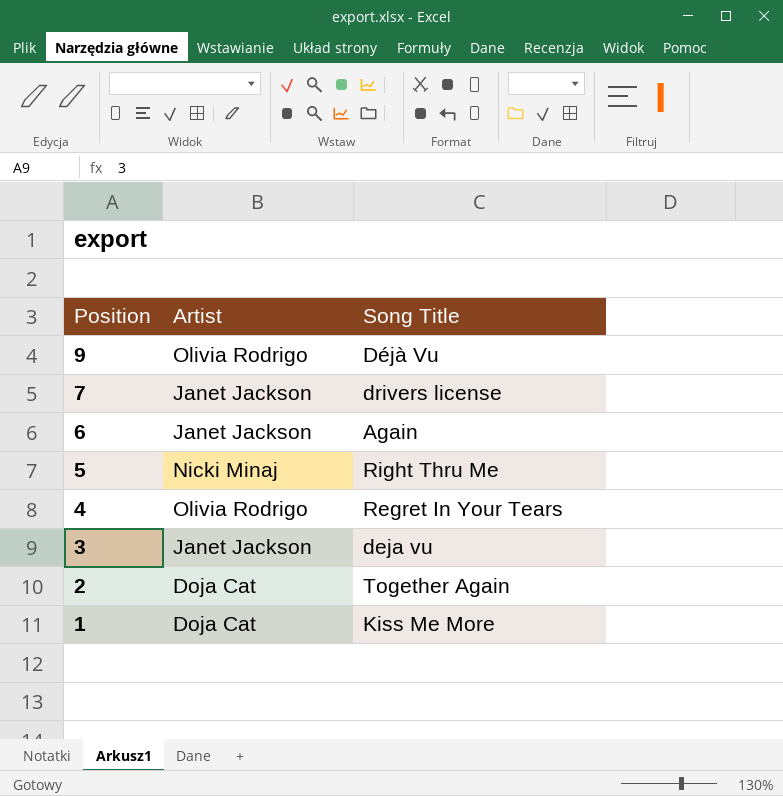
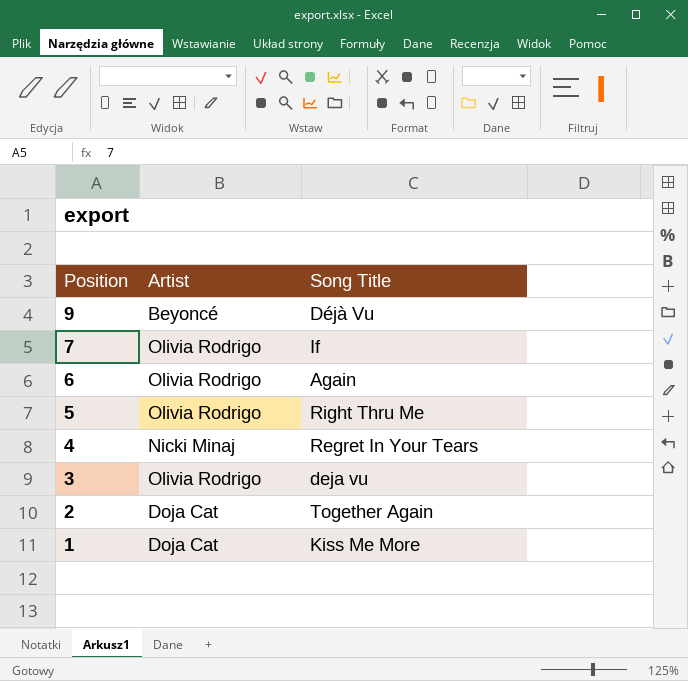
9 | Artist: Olivia Rodrigo -> Beyoncé
7 | Artist: Janet Jackson -> Olivia Rodrigo
7 | Song Title: drivers license -> If
6 | Artist: Janet Jackson -> Olivia Rodrigo
5 | Artist: Nicki Minaj -> Olivia Rodrigo
4 | Artist: Olivia Rodrigo -> Nicki Minaj
3 | Artist: Janet Jackson -> Olivia Rodrigo

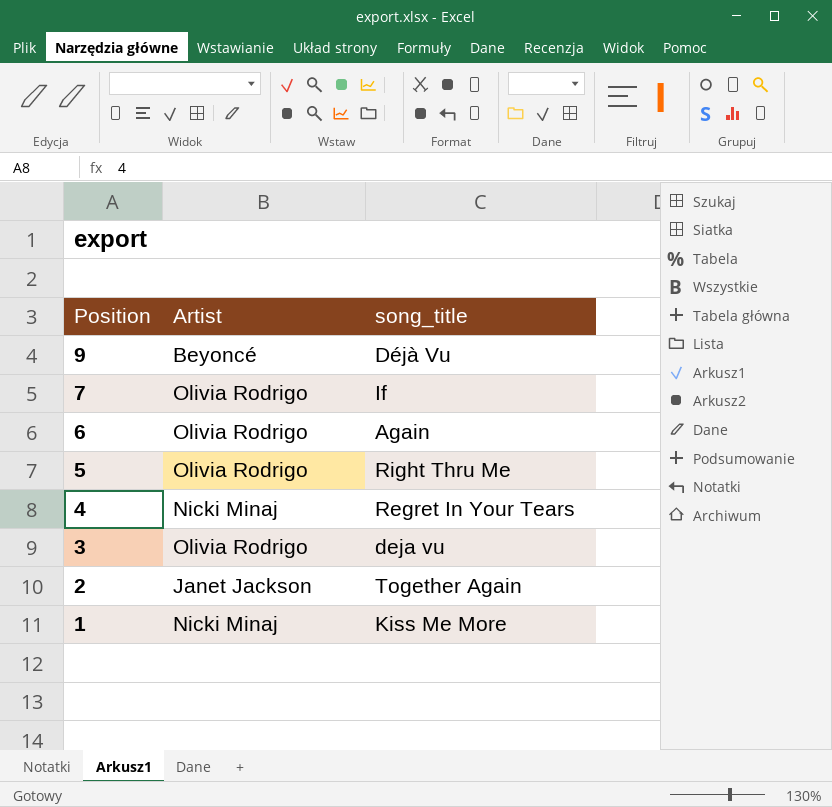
column name: Song Title -> song_title
2 | Artist: Doja Cat -> Janet Jackson
1 | Artist: Doja Cat -> Nicki Minaj

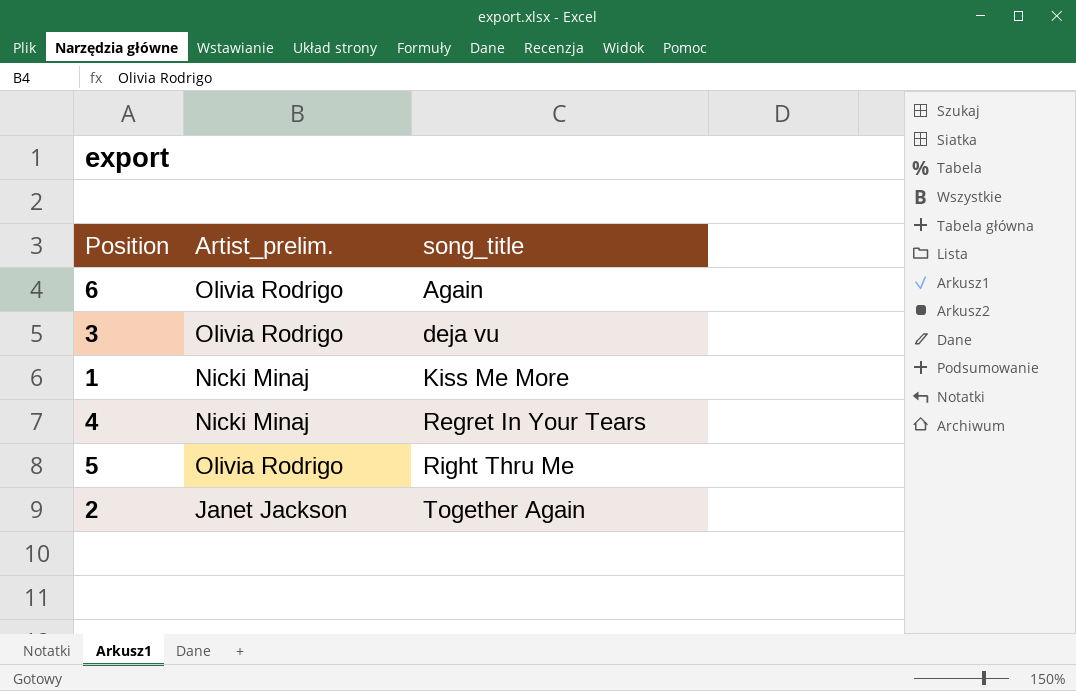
row order: Position descending -> song_title ascending
column name: Artist -> Artist_prelim.
row 9: Beyoncé | Déjà Vu -> none
row 7: Olivia Rodrigo | If -> none

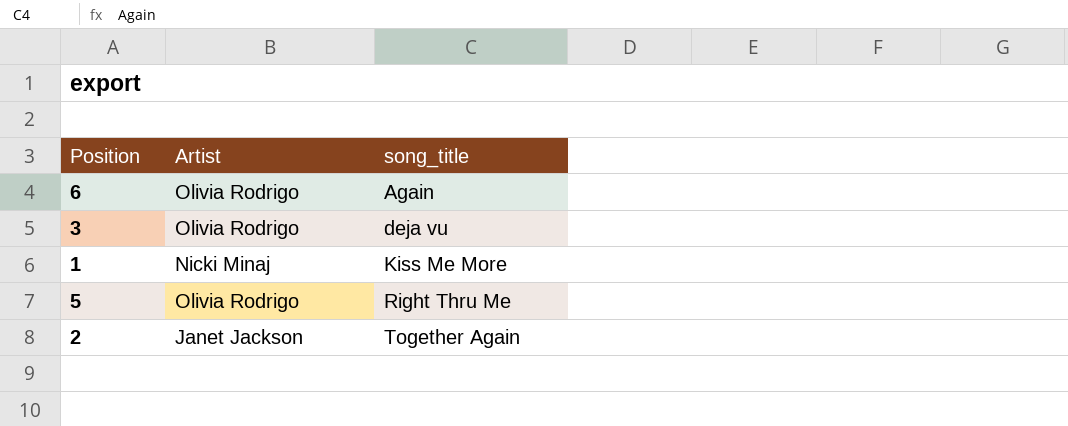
column name: Artist_prelim. -> Artist
row 4: Nicki Minaj | Regret In Your Tears -> none

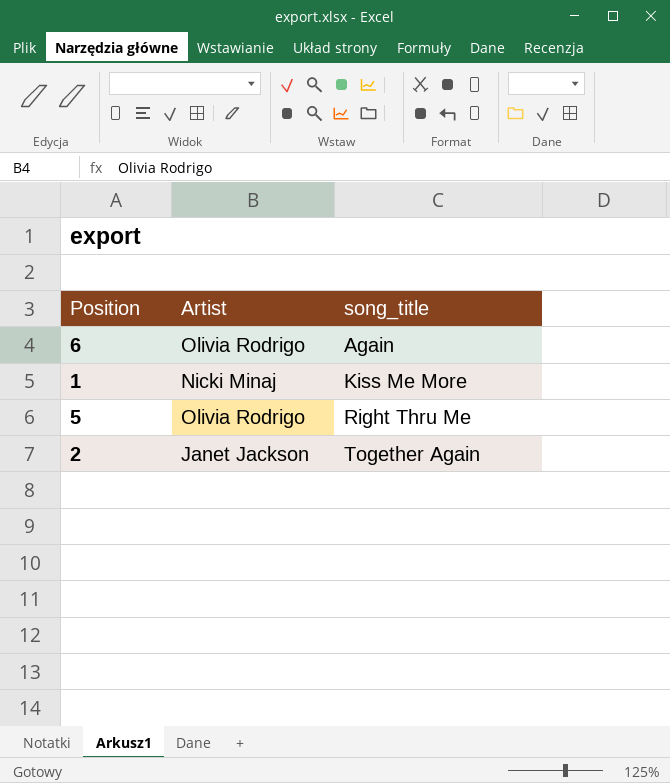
row 3: Olivia Rodrigo | deja vu -> none

